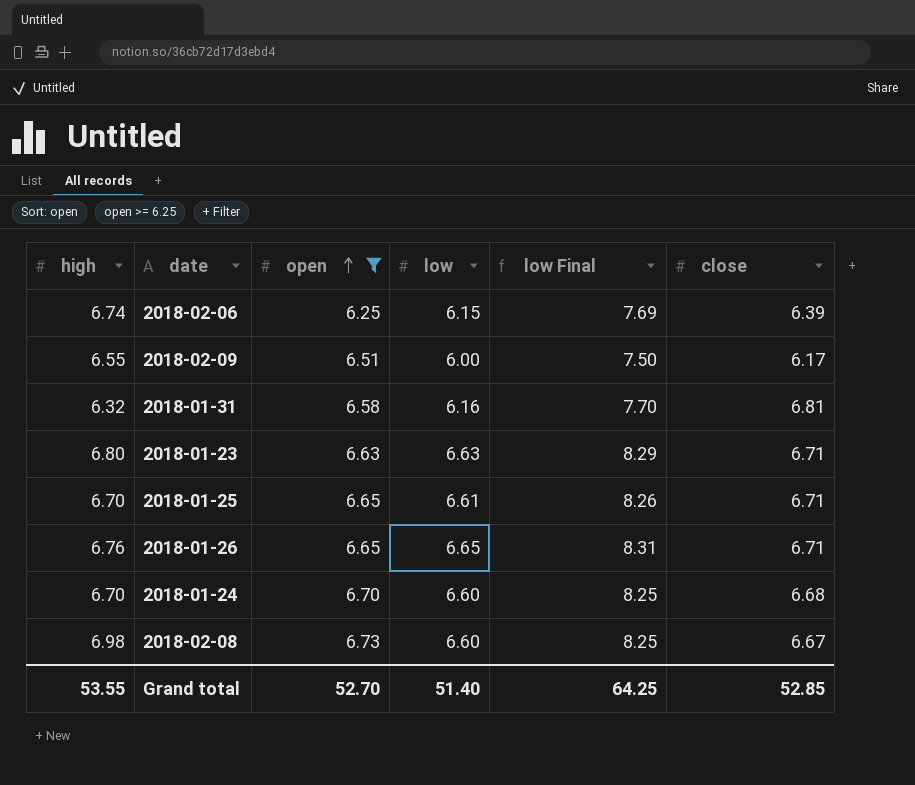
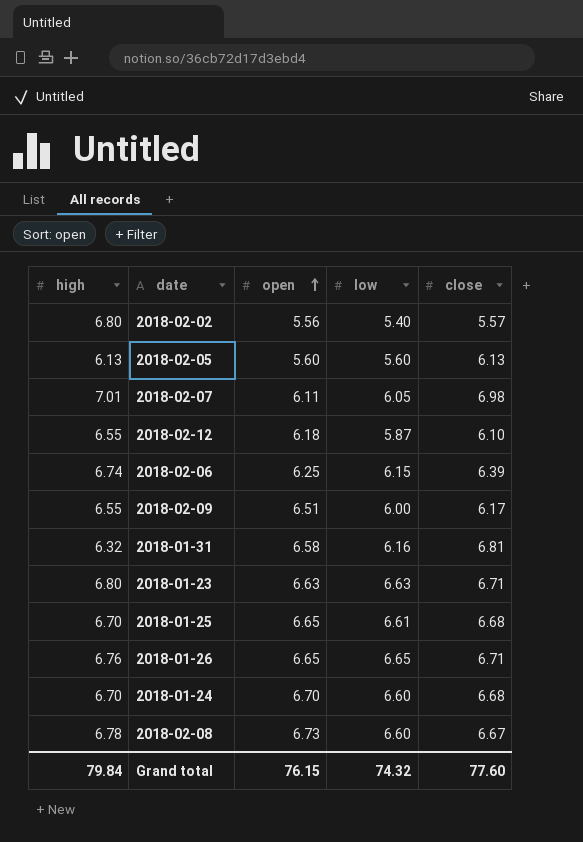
filter: open >= 6.25 -> none
column low Final | formula: [low] * 1.25 -> none
2018-01-25 | close: 6.71 -> 6.68
2018-02-08 | high: 6.98 -> 6.78
Grand total | high: 53.55 -> 79.84
Grand total | open: 52.70 -> 76.15
Grand total | low: 51.40 -> 74.32
Grand total | close: 52.85 -> 77.60

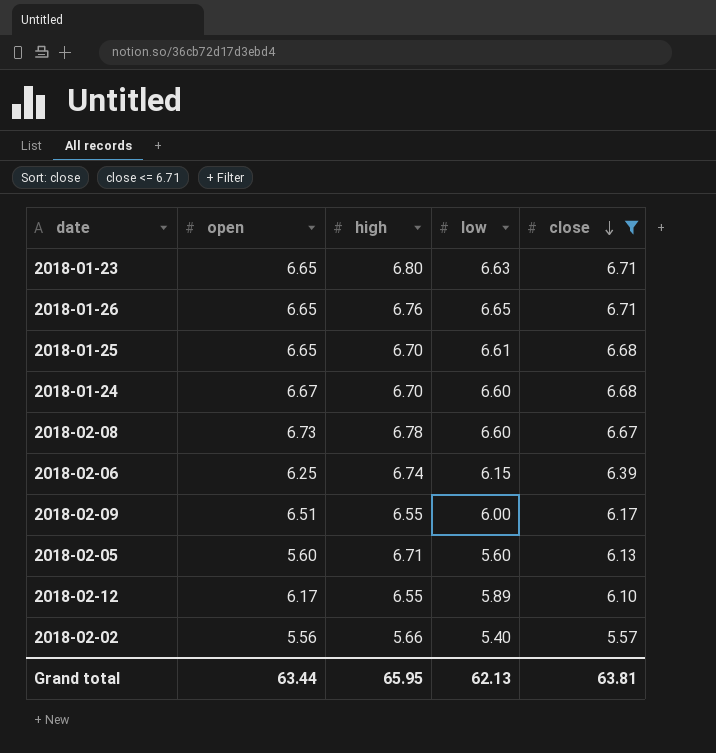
filter: none -> close <= 6.71
row order: open ascending -> close descending
column high | position: 1 -> 3
2018-01-23 | open: 6.63 -> 6.65
2018-01-24 | open: 6.70 -> 6.67
2018-02-05 | high: 6.13 -> 6.71
2018-02-12 | open: 6.18 -> 6.17
2018-02-12 | low: 5.87 -> 5.89
2018-02-02 | high: 6.80 -> 5.66
Grand total | open: 76.15 -> 63.44
Grand total | high: 79.84 -> 65.95
Grand total | low: 74.32 -> 62.13
Grand total | close: 77.60 -> 63.81

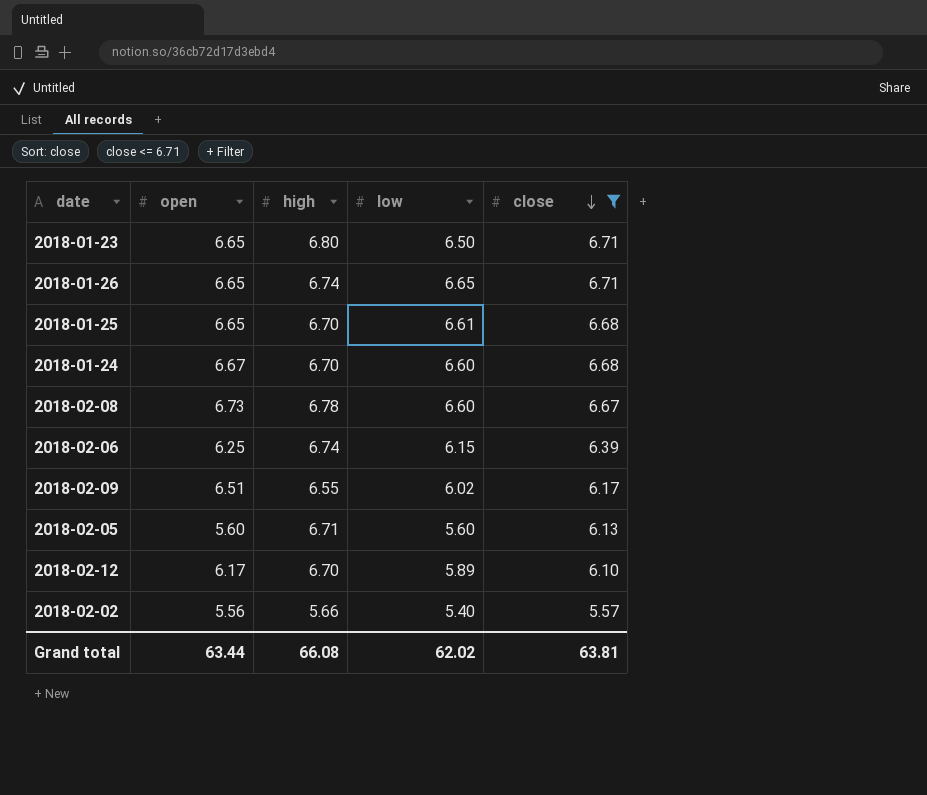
2018-01-23 | low: 6.63 -> 6.50
2018-01-26 | high: 6.76 -> 6.74
2018-02-09 | low: 6.00 -> 6.02
2018-02-12 | high: 6.55 -> 6.70
Grand total | high: 65.95 -> 66.08
Grand total | low: 62.13 -> 62.02

